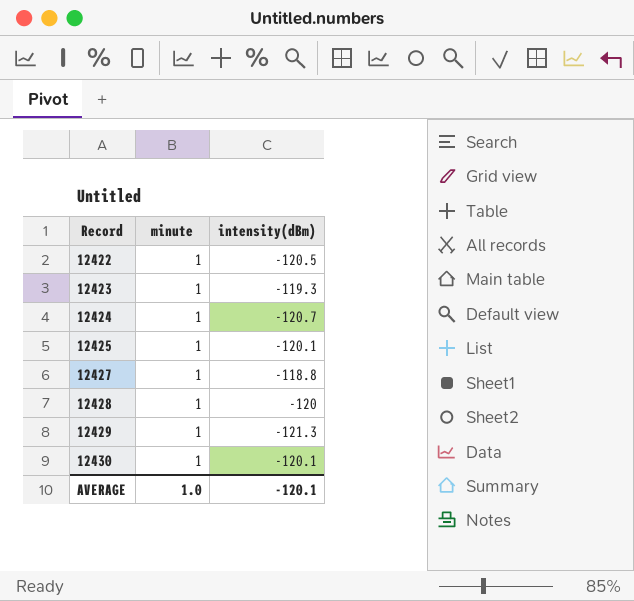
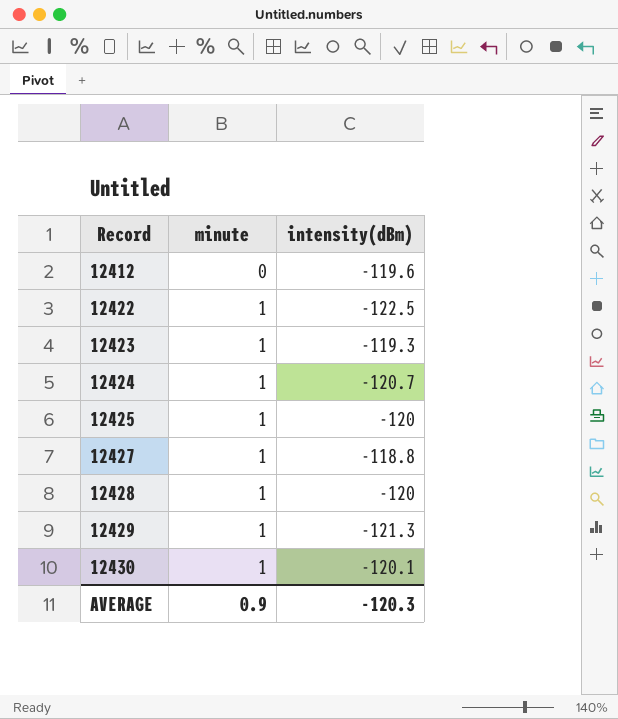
row 12412: none -> 0 | -119.6
12422 | intensity(dBm): -120.5 -> -122.5
12425 | intensity(dBm): -120.1 -> -120
AVERAGE | minute: 1.0 -> 0.9
AVERAGE | intensity(dBm): -120.1 -> -120.3

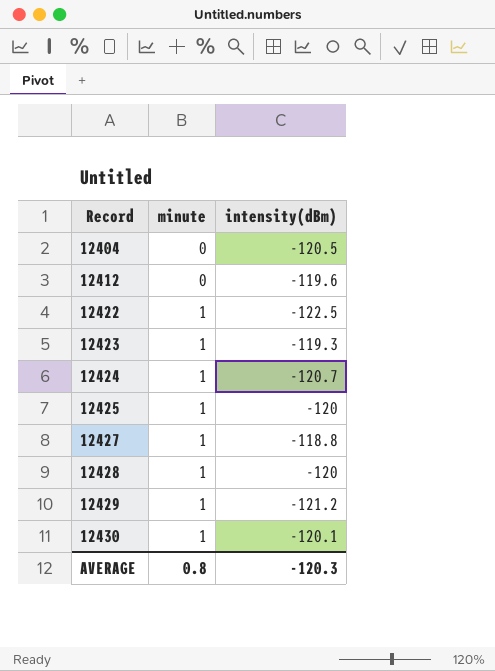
row 12404: none -> 0 | -120.5
12429 | intensity(dBm): -121.3 -> -121.2
AVERAGE | minute: 0.9 -> 0.8

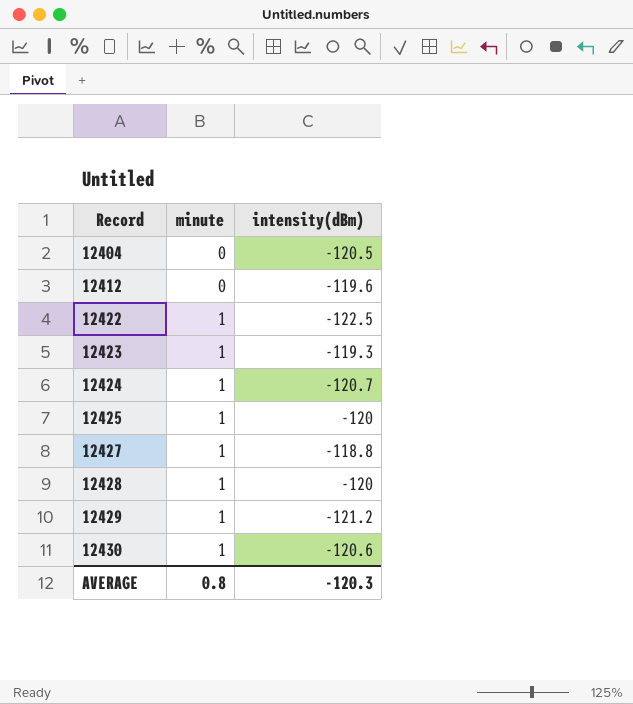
12430 | intensity(dBm): -120.1 -> -120.6

